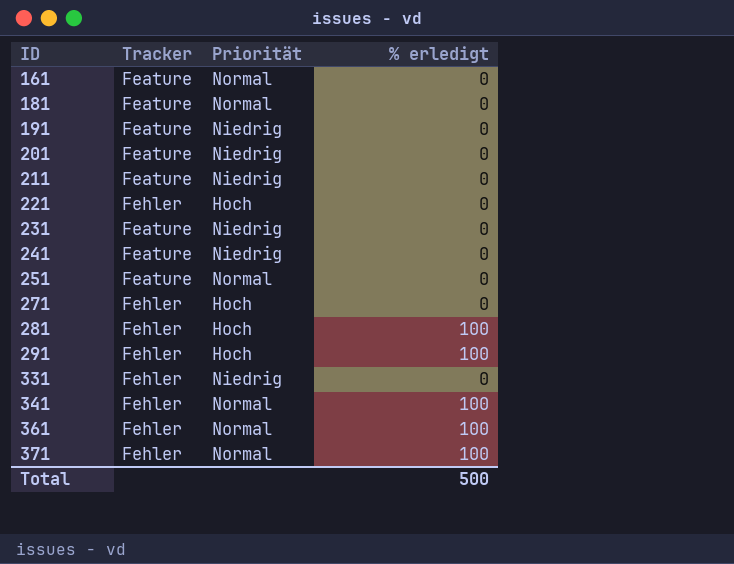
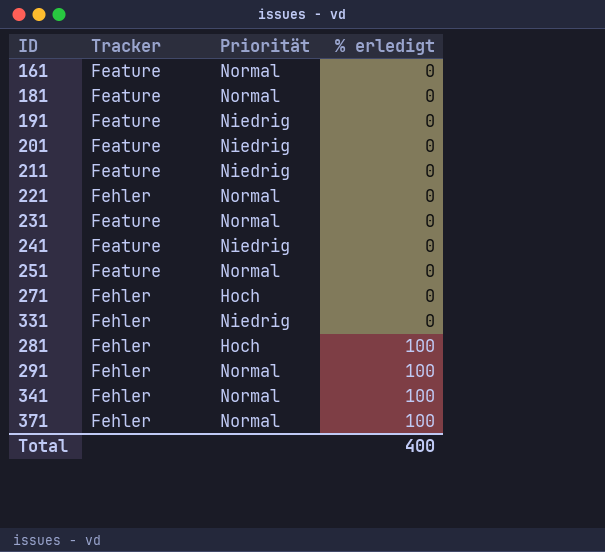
row order: ID ascending -> % erledigt ascending
row 361: Fehler | Normal | 100 -> none
221 | Priorität: Hoch -> Normal
231 | Priorität: Niedrig -> Normal
291 | Priorität: Hoch -> Normal
Total | % erledigt: 500 -> 400

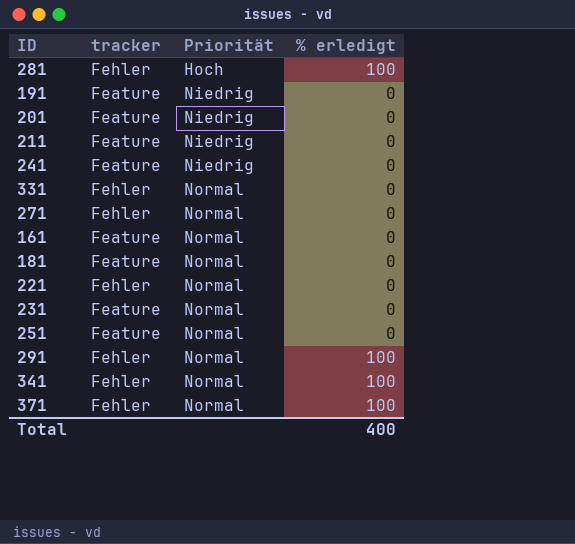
row order: % erledigt ascending -> Priorität ascending
column name: Tracker -> tracker
331 | Priorität: Niedrig -> Normal
271 | Priorität: Hoch -> Normal

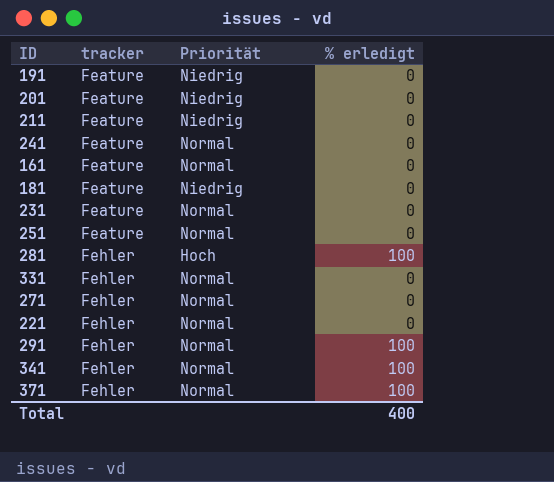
row order: Priorität ascending -> tracker ascending
241 | Priorität: Niedrig -> Normal
181 | Priorität: Normal -> Niedrig

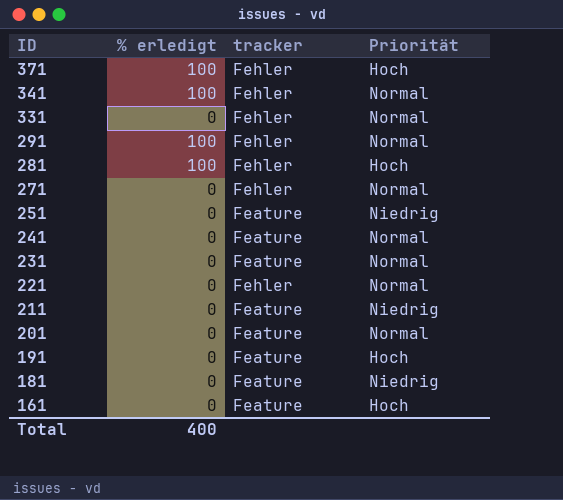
row order: tracker ascending -> ID descending
column % erledigt | position: 4 -> 2
371 | Priorität: Normal -> Hoch
251 | Priorität: Normal -> Niedrig
201 | Priorität: Niedrig -> Normal
191 | Priorität: Niedrig -> Hoch
161 | Priorität: Normal -> Hoch

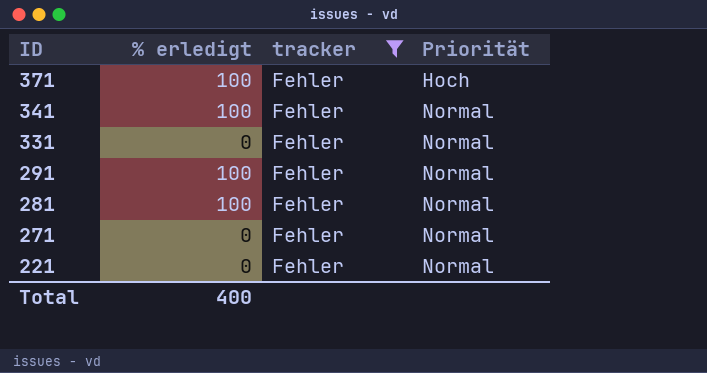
filter: none -> tracker = Fehler
281 | Priorität: Hoch -> Normal

